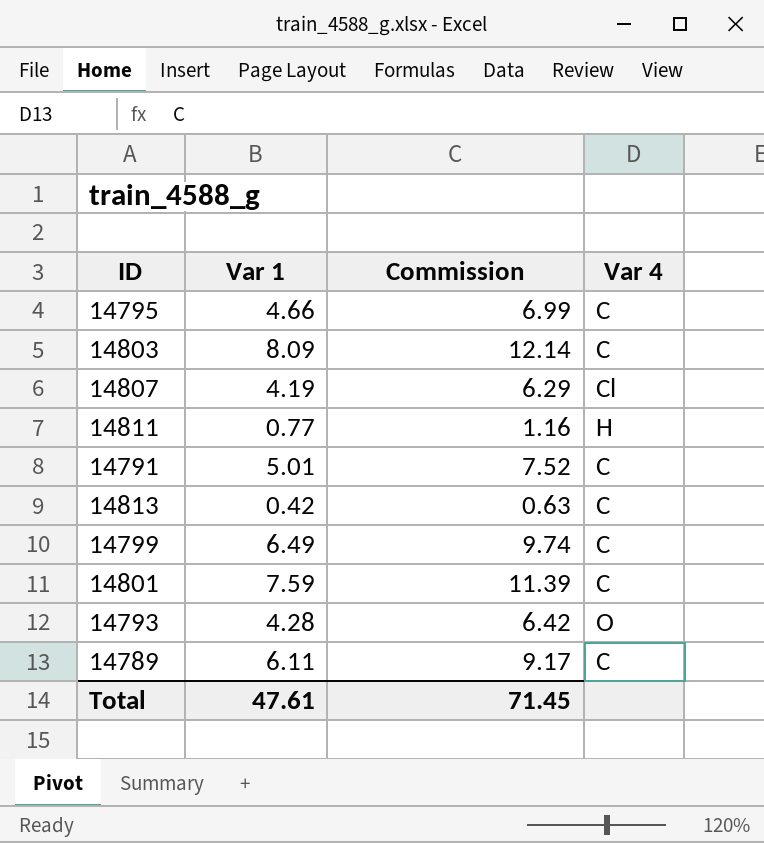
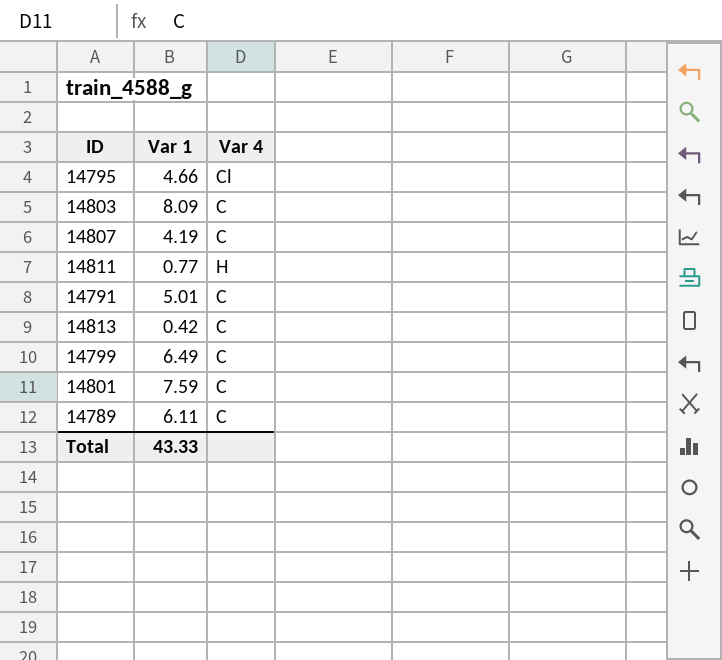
column Commission | formula: [Var 1] * 1.5 -> none
row 14793: 4.28 | 6.42 | O -> none
14795 | Var 4: C -> Cl
14807 | Var 4: Cl -> C
Total | Var 1: 47.61 -> 43.33

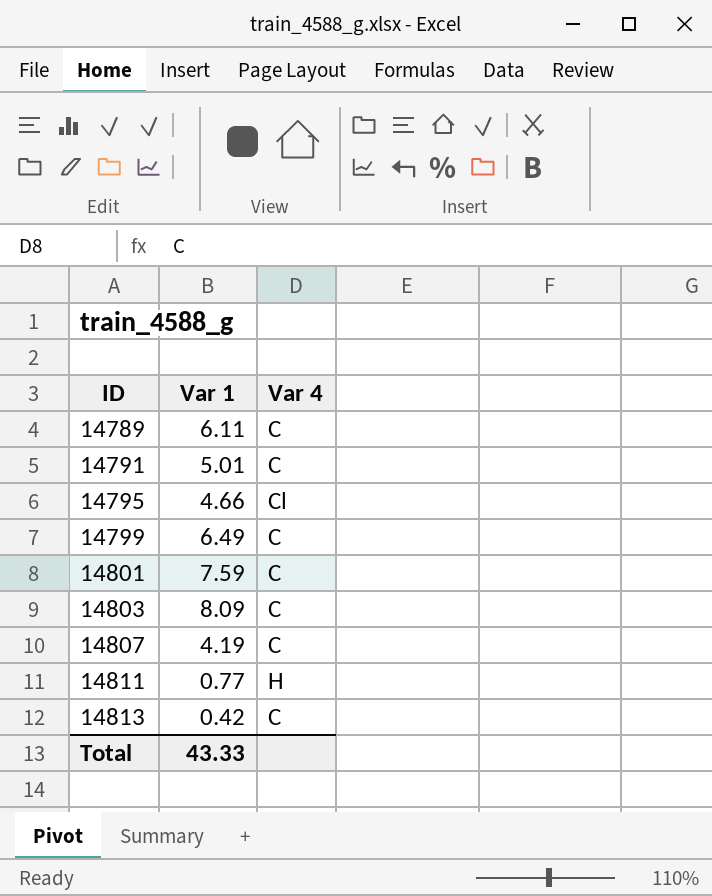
row order: none -> ID ascending

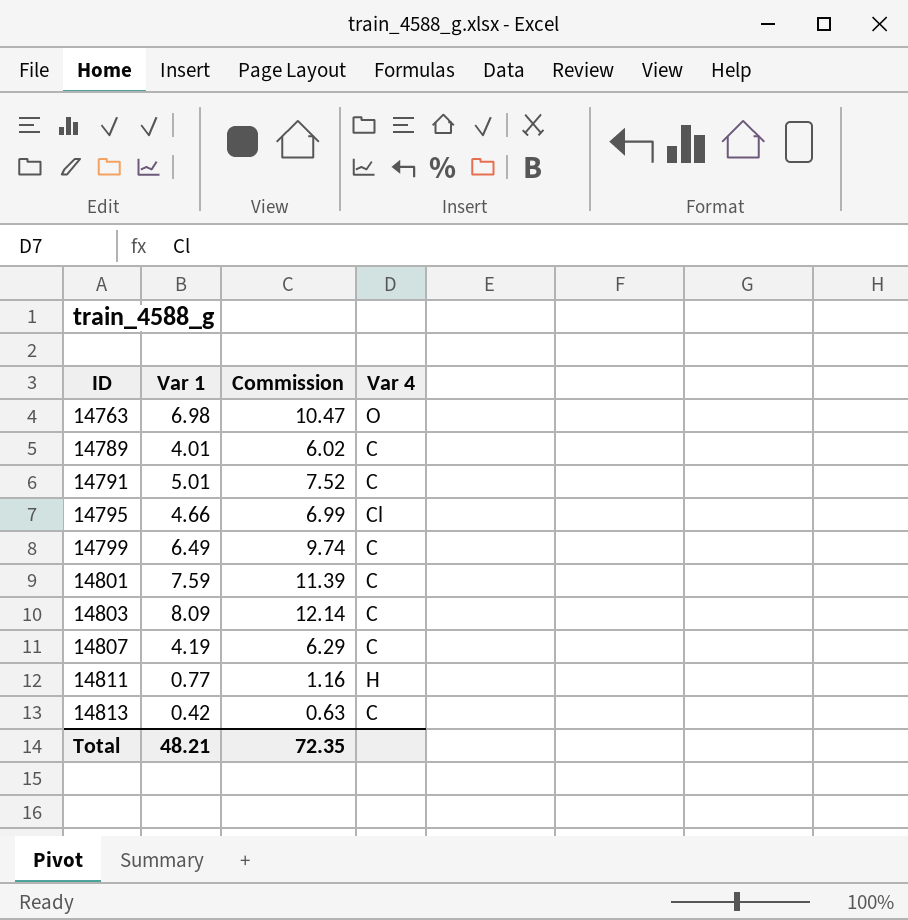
column Commission | formula: none -> [Var 1] * 1.5
row 14763: none -> 6.98 | 10.47 | O
14789 | Var 1: 6.11 -> 4.01
Total | Var 1: 43.33 -> 48.21

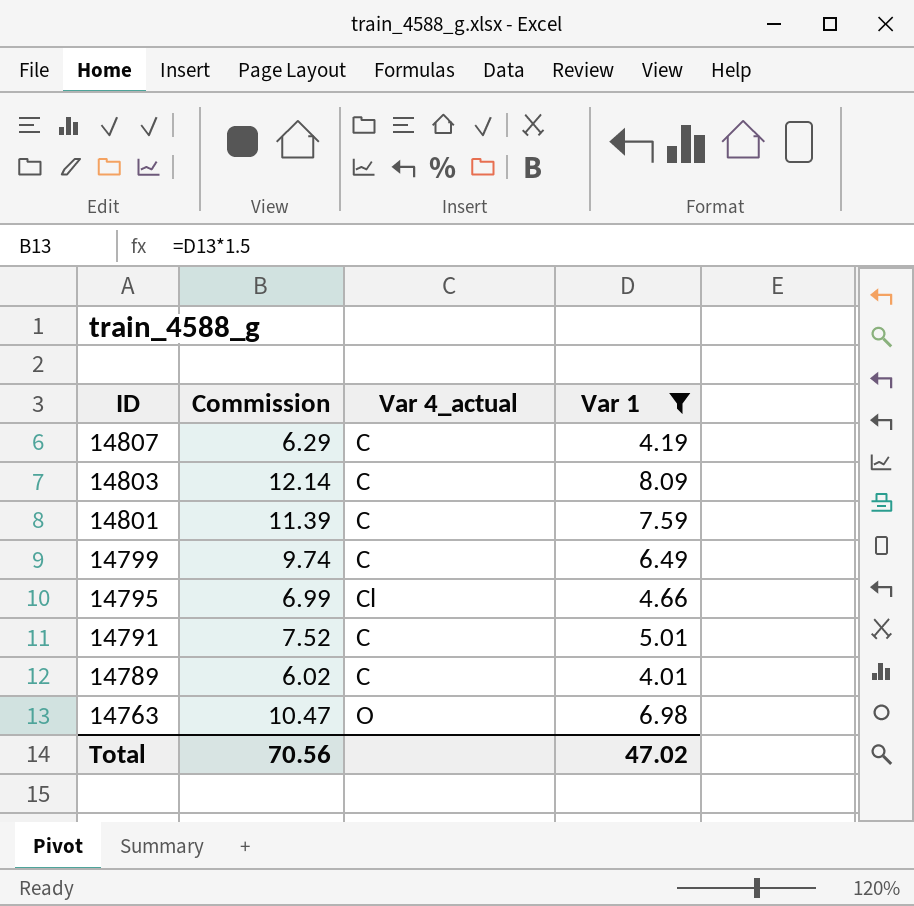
filter: none -> Var 1 >= 4.01
row order: ID ascending -> ID descending
column name: Var 4 -> Var 4_actual
column Var 1 | position: 2 -> 4
Total | Commission: 72.35 -> 70.56
Total | Var 1: 48.21 -> 47.02

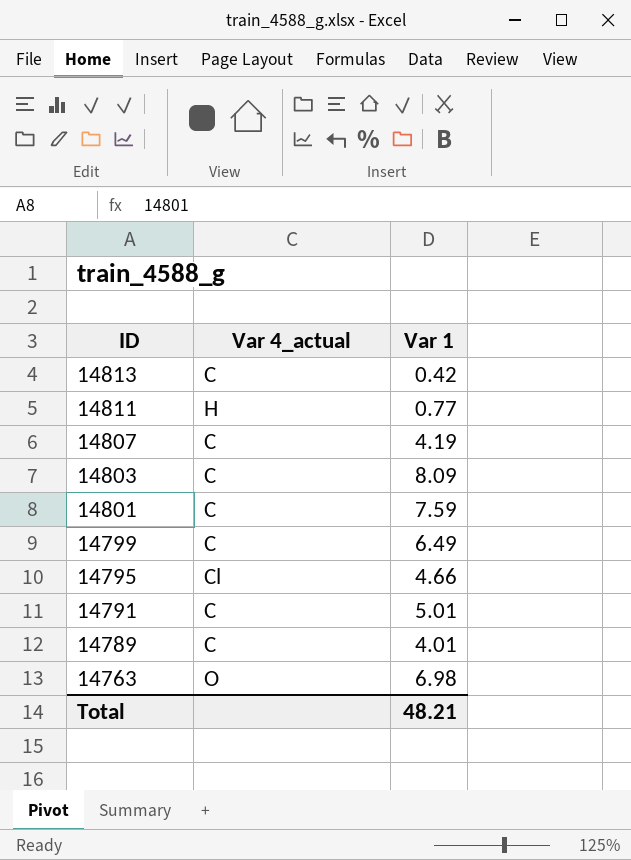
filter: Var 1 >= 4.01 -> none
column Commission | formula: [Var 1] * 1.5 -> none
Total | Var 1: 47.02 -> 48.21

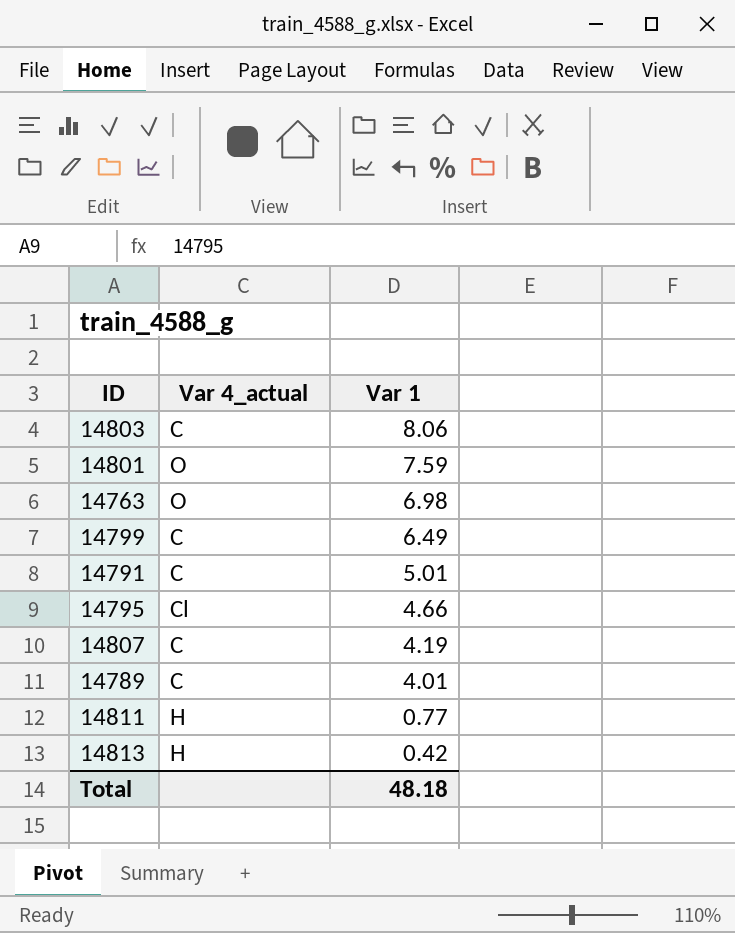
row order: ID descending -> Var 1 descending
14803 | Var 1: 8.09 -> 8.06
14801 | Var 4_actual: C -> O
14813 | Var 4_actual: C -> H
Total | Var 1: 48.21 -> 48.18

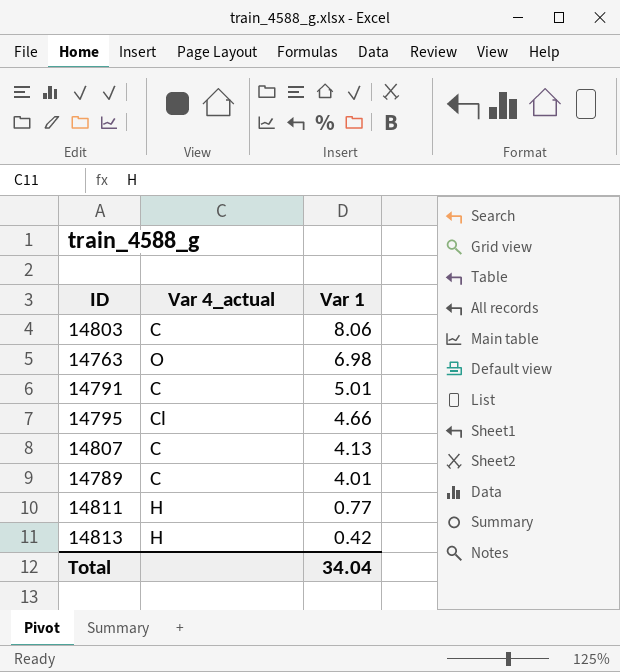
row 14801: O | 7.59 -> none
row 14799: C | 6.49 -> none
14807 | Var 1: 4.19 -> 4.13
Total | Var 1: 48.18 -> 34.04

